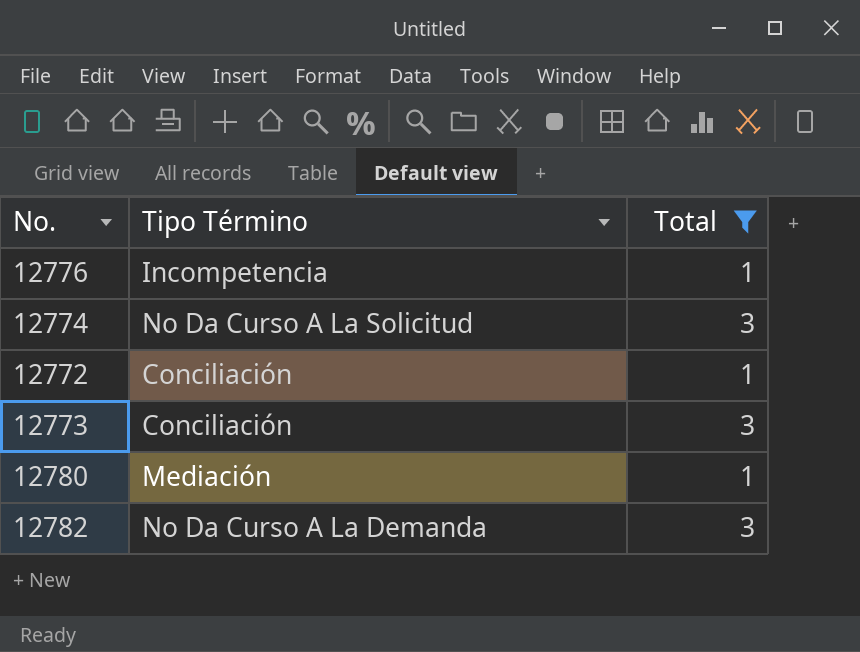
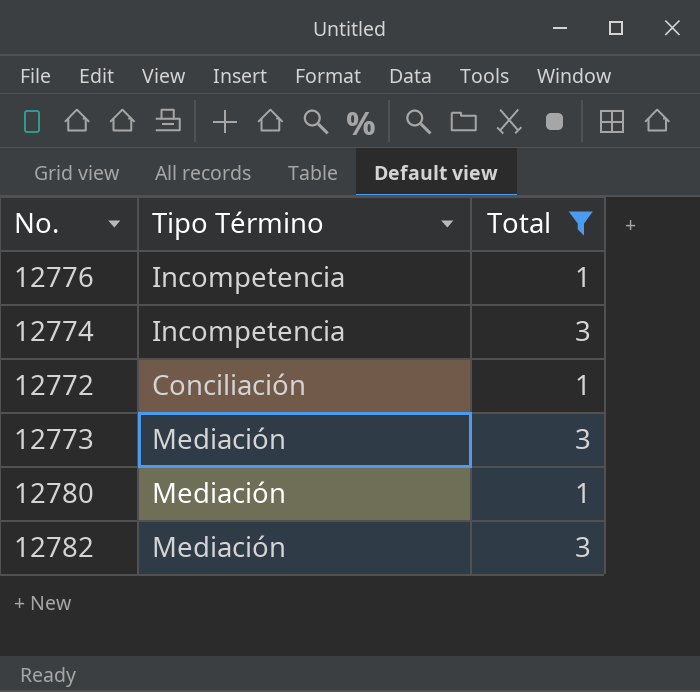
12774 | Tipo Término: No Da Curso A La Solicitud -> Incompetencia
12773 | Tipo Término: Conciliación -> Mediación
12782 | Tipo Término: No Da Curso A La Demanda -> Mediación

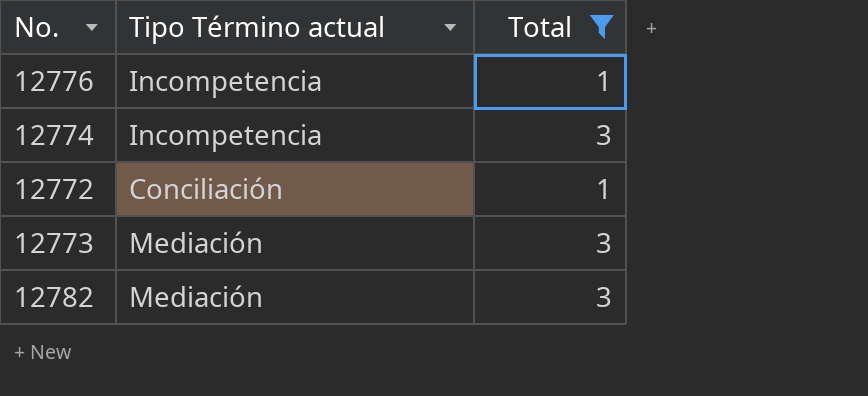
column name: Tipo Término -> Tipo Término actual
row 12780: Mediación | 1 -> none

